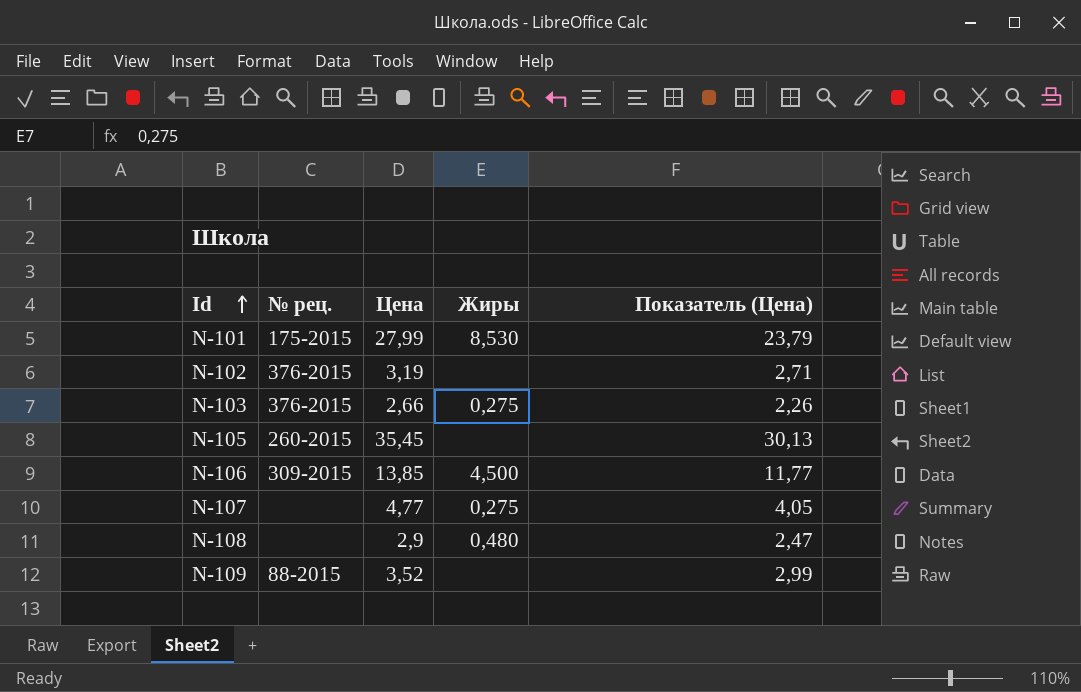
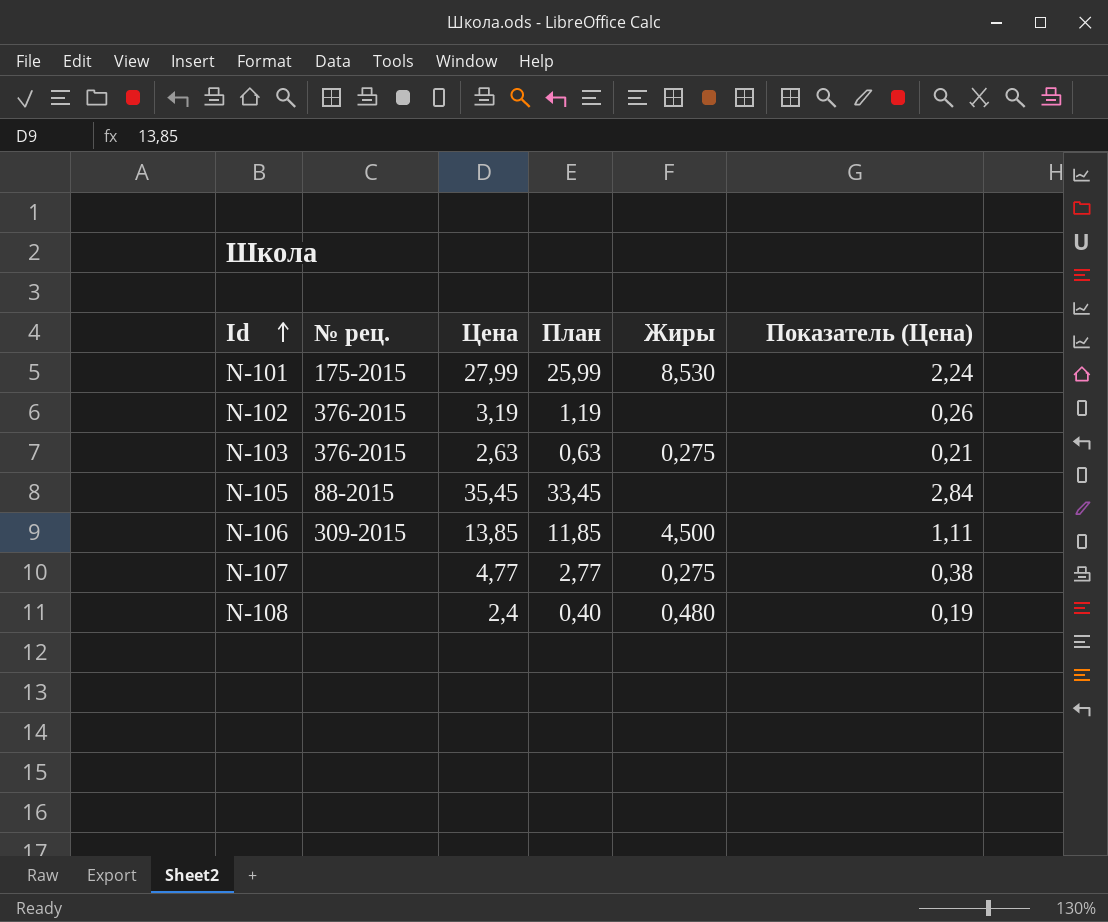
column План | formula: none -> [Цена] - 2
column Показатель (Цена) | formula: [Цена] * 0,85 -> [Цена] * 0,08
row N-109: 88-2015 | 3,52 | none | 2,99 -> none
N-103 | Цена: 2,66 -> 2,63
N-105 | № рец.: 260-2015 -> 88-2015
N-108 | Цена: 2,9 -> 2,4

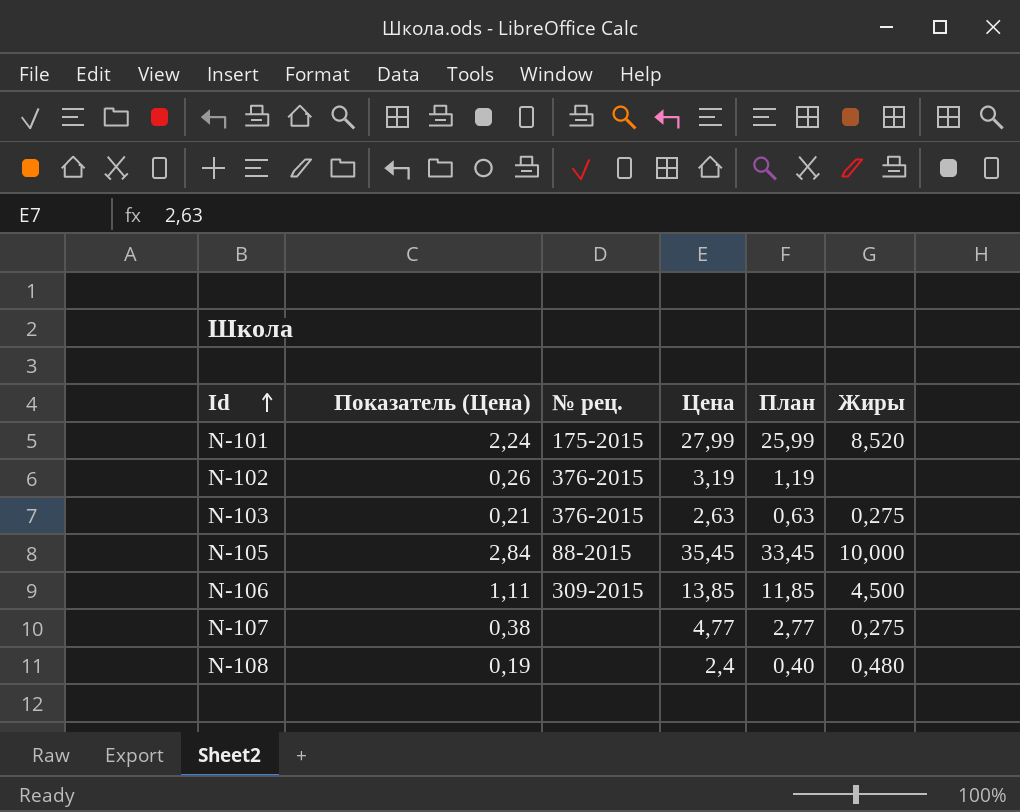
column Показатель (Цена) | position: 6 -> 2
N-101 | Жиры: 8,530 -> 8,520
N-105 | Жиры: none -> 10,000

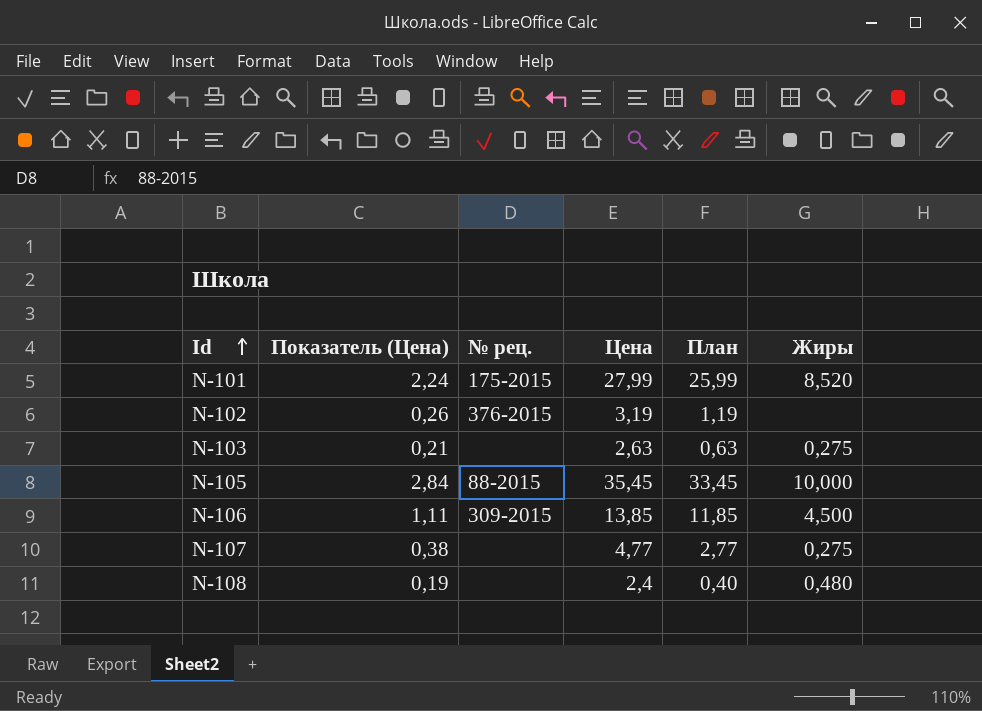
N-103 | № рец.: 376-2015 -> none

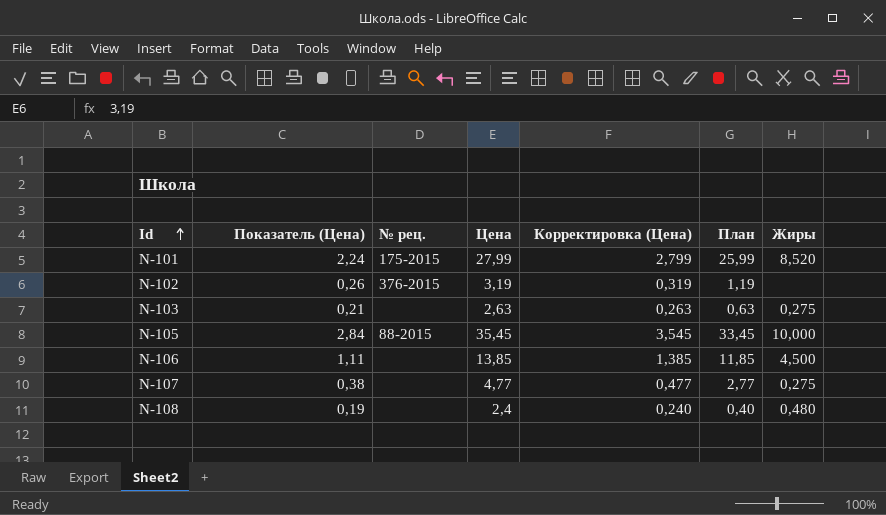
column Корректировка (Цена) | formula: none -> [Цена] * 0,1
N-106 | № рец.: 309-2015 -> none

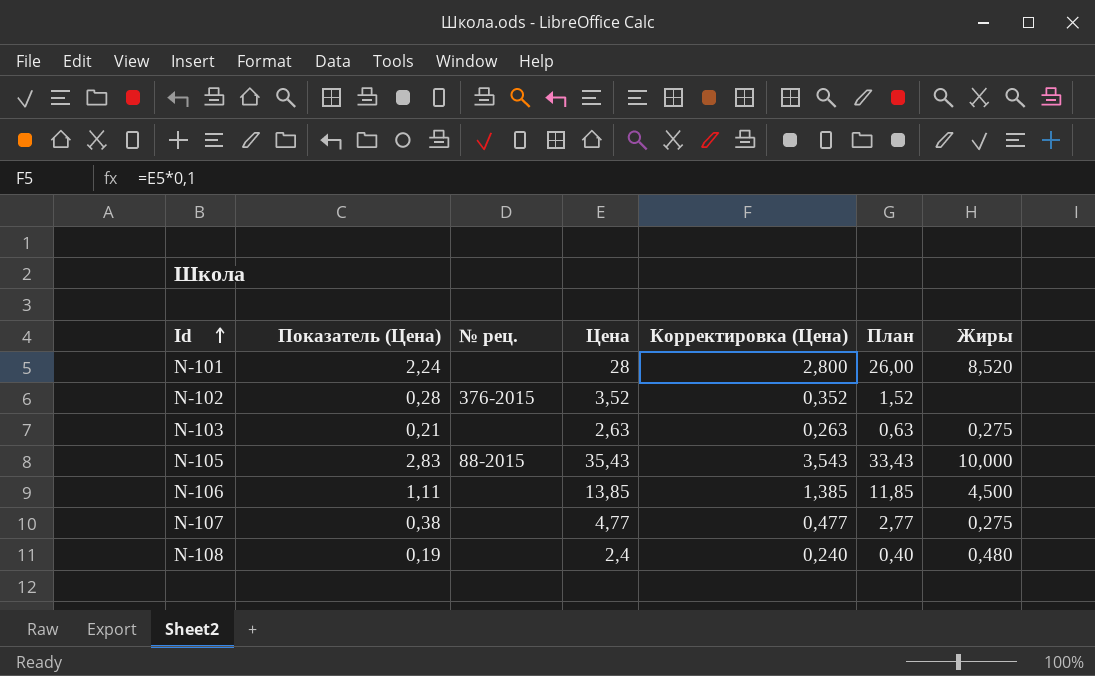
N-101 | № рец.: 175-2015 -> none
N-101 | Цена: 27,99 -> 28
N-101 | Корректировка (Цена): 2,799 -> 2,800
N-101 | План: 25,99 -> 26,00
N-102 | Показатель (Цена): 0,26 -> 0,28
N-102 | Цена: 3,19 -> 3,52
N-102 | Корректировка (Цена): 0,319 -> 0,352
N-102 | План: 1,19 -> 1,52
N-105 | Показатель (Цена): 2,84 -> 2,83
N-105 | Цена: 35,45 -> 35,43
N-105 | Корректировка (Цена): 3,545 -> 3,543
N-105 | План: 33,45 -> 33,43

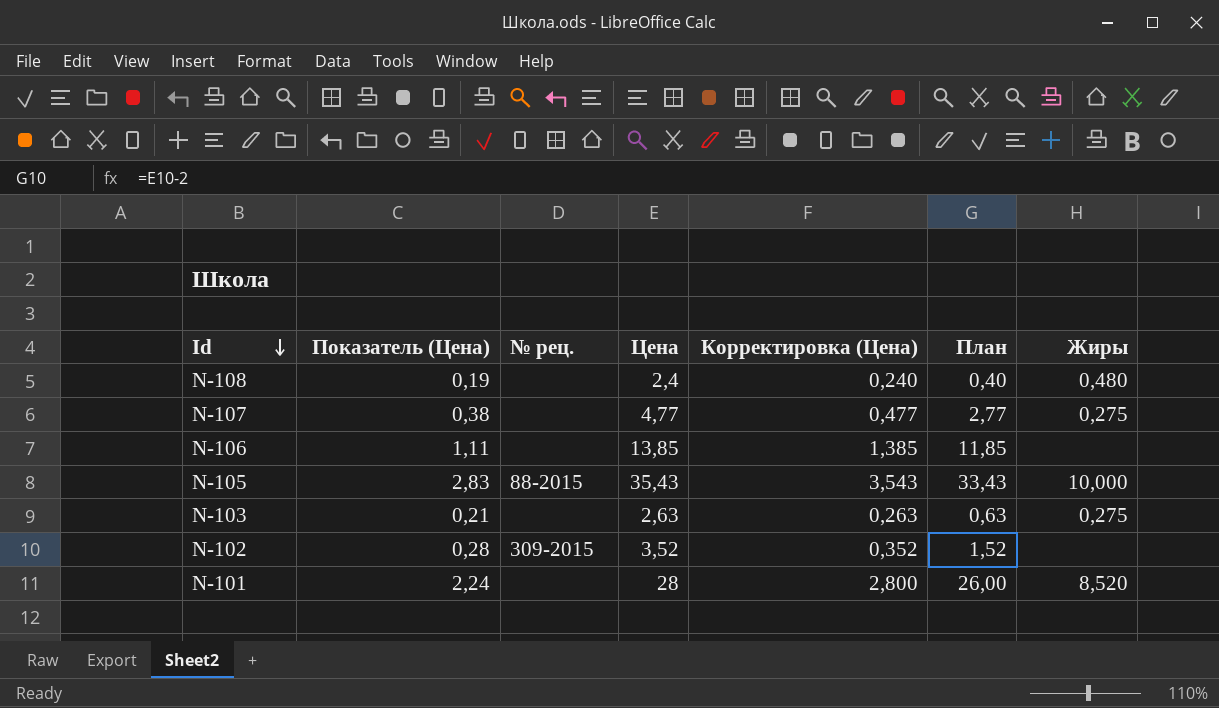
row order: Id ascending -> Id descending
N-106 | Жиры: 4,500 -> none
N-102 | № рец.: 376-2015 -> 309-2015

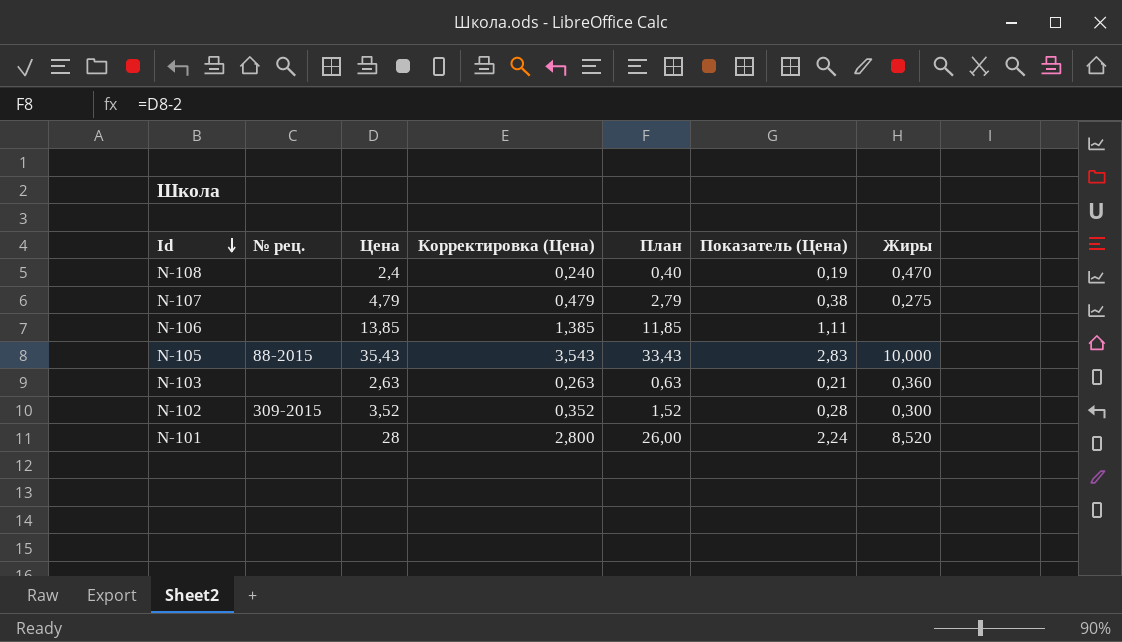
column Показатель (Цена) | position: 2 -> 6
N-108 | Жиры: 0,480 -> 0,470
N-107 | Цена: 4,77 -> 4,79
N-107 | Корректировка (Цена): 0,477 -> 0,479
N-107 | План: 2,77 -> 2,79
N-103 | Жиры: 0,275 -> 0,360
N-102 | Жиры: none -> 0,300

